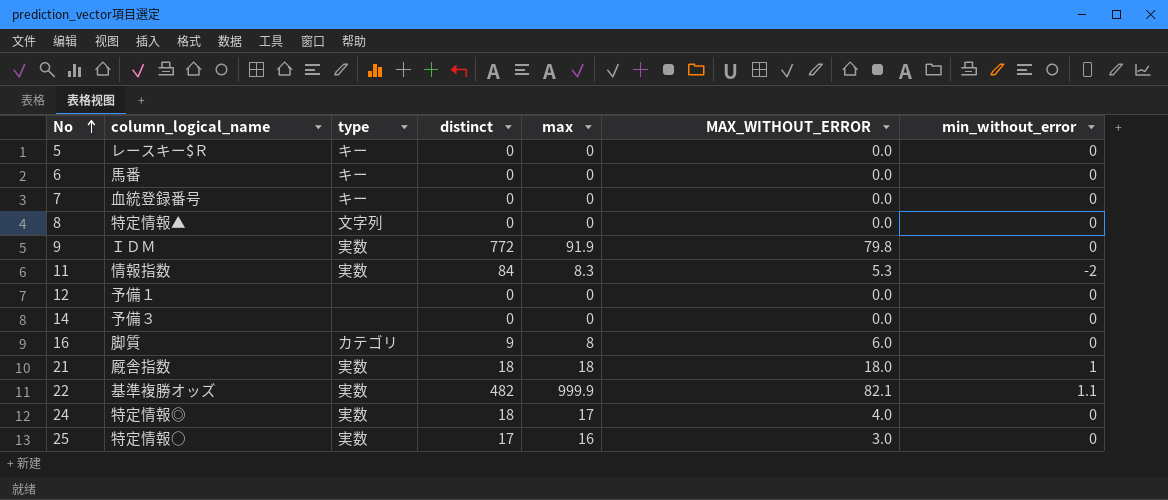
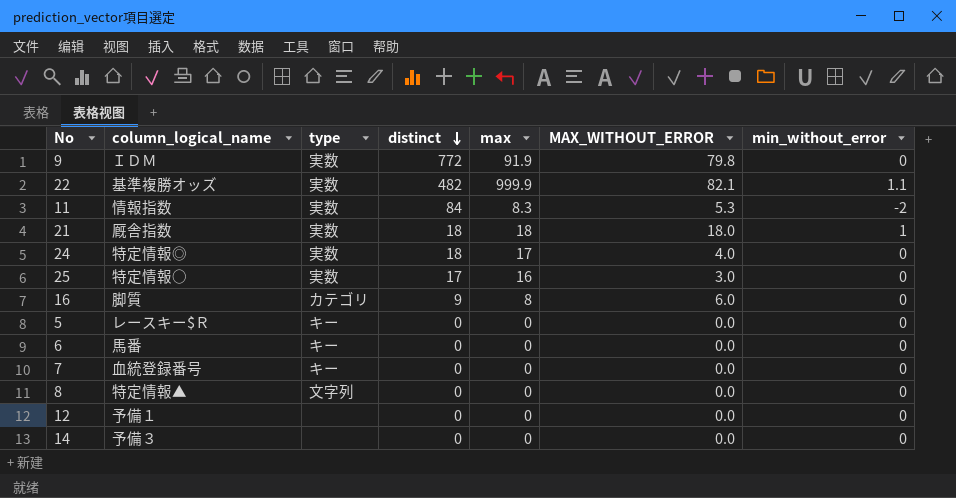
row order: No ascending -> distinct descending

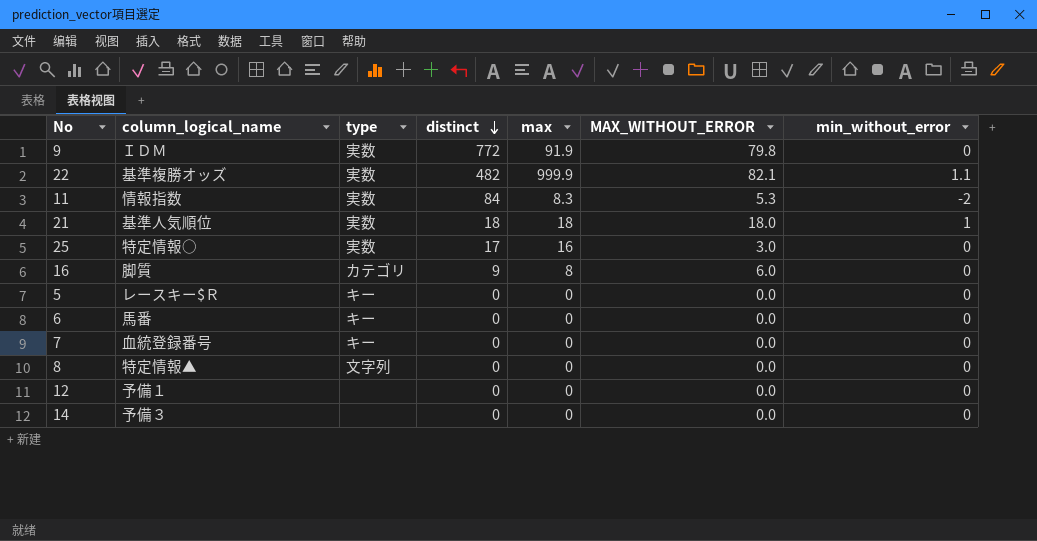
row 24: 特定情報◎ | 実数 | 18 | 17 | 4.0 | 0 -> none
21 | column_logical_name: 厩舎指数 -> 基準人気順位

